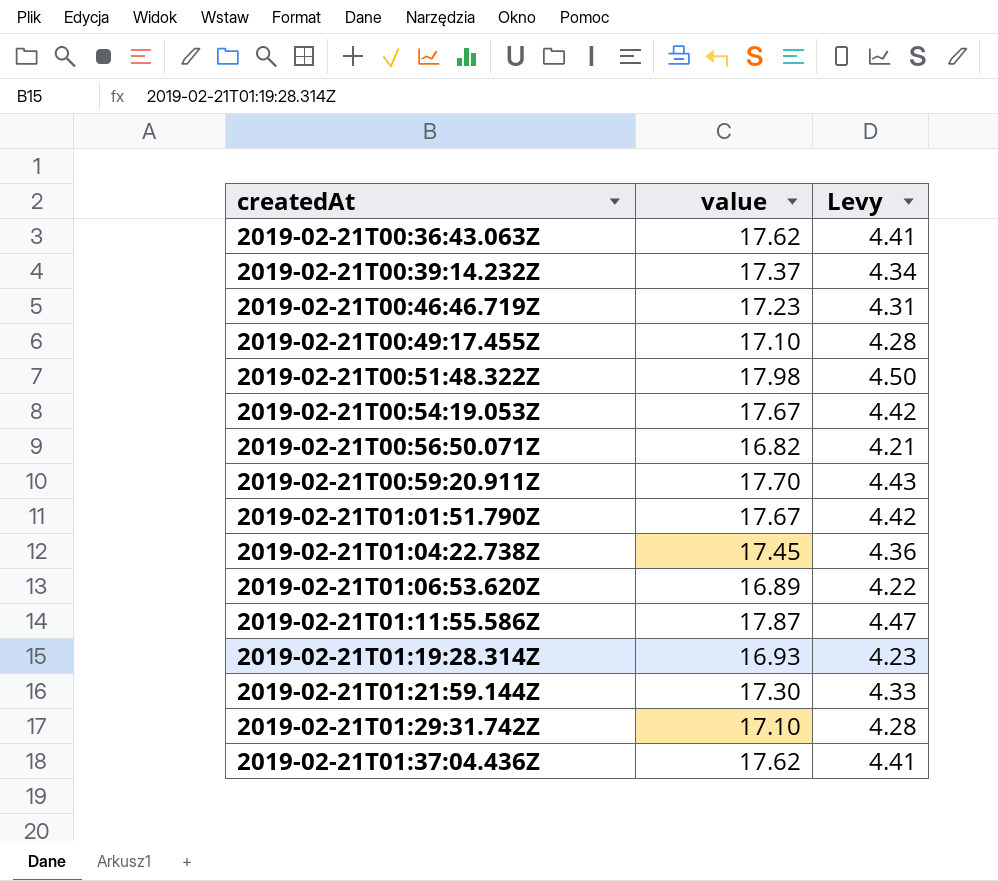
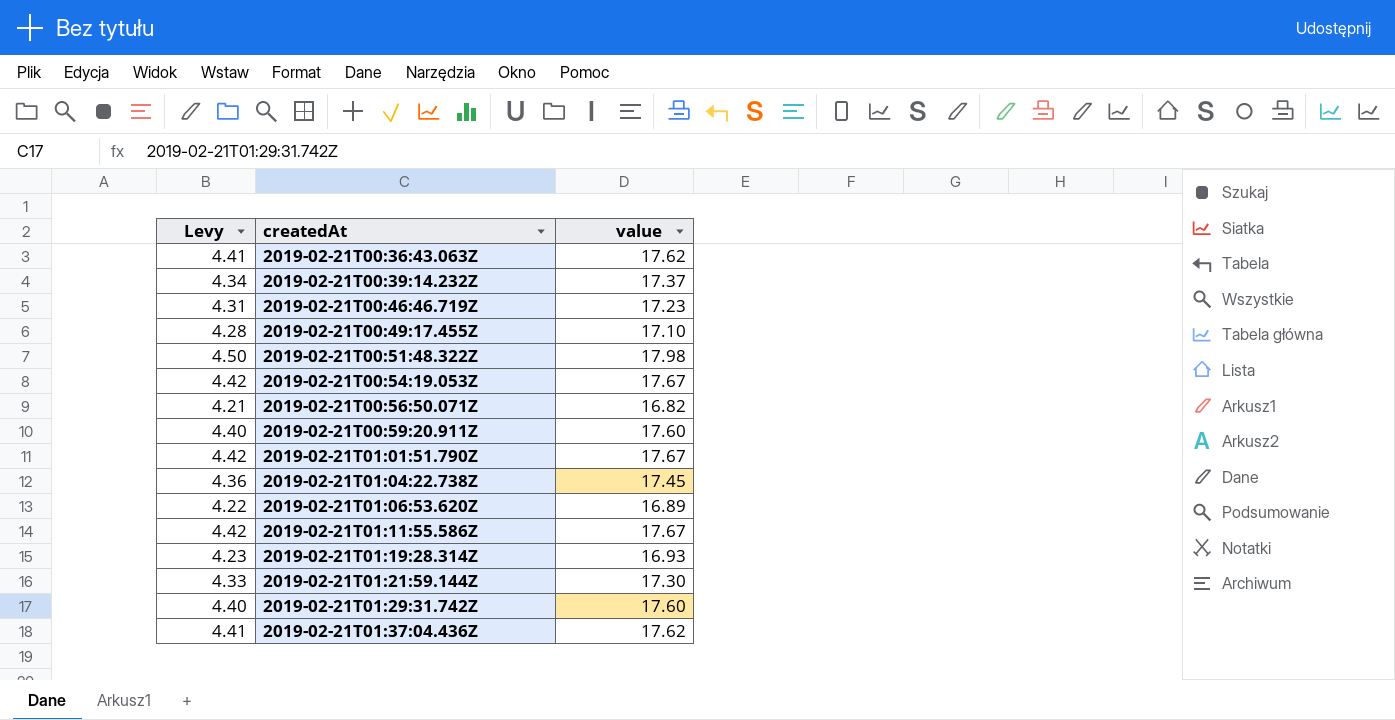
column Levy | position: 3 -> 1
2019-02-21T00:59:20.911Z | Levy: 4.43 -> 4.40
2019-02-21T00:59:20.911Z | value: 17.70 -> 17.60
2019-02-21T01:11:55.586Z | Levy: 4.47 -> 4.42
2019-02-21T01:11:55.586Z | value: 17.87 -> 17.67
2019-02-21T01:29:31.742Z | Levy: 4.28 -> 4.40
2019-02-21T01:29:31.742Z | value: 17.10 -> 17.60

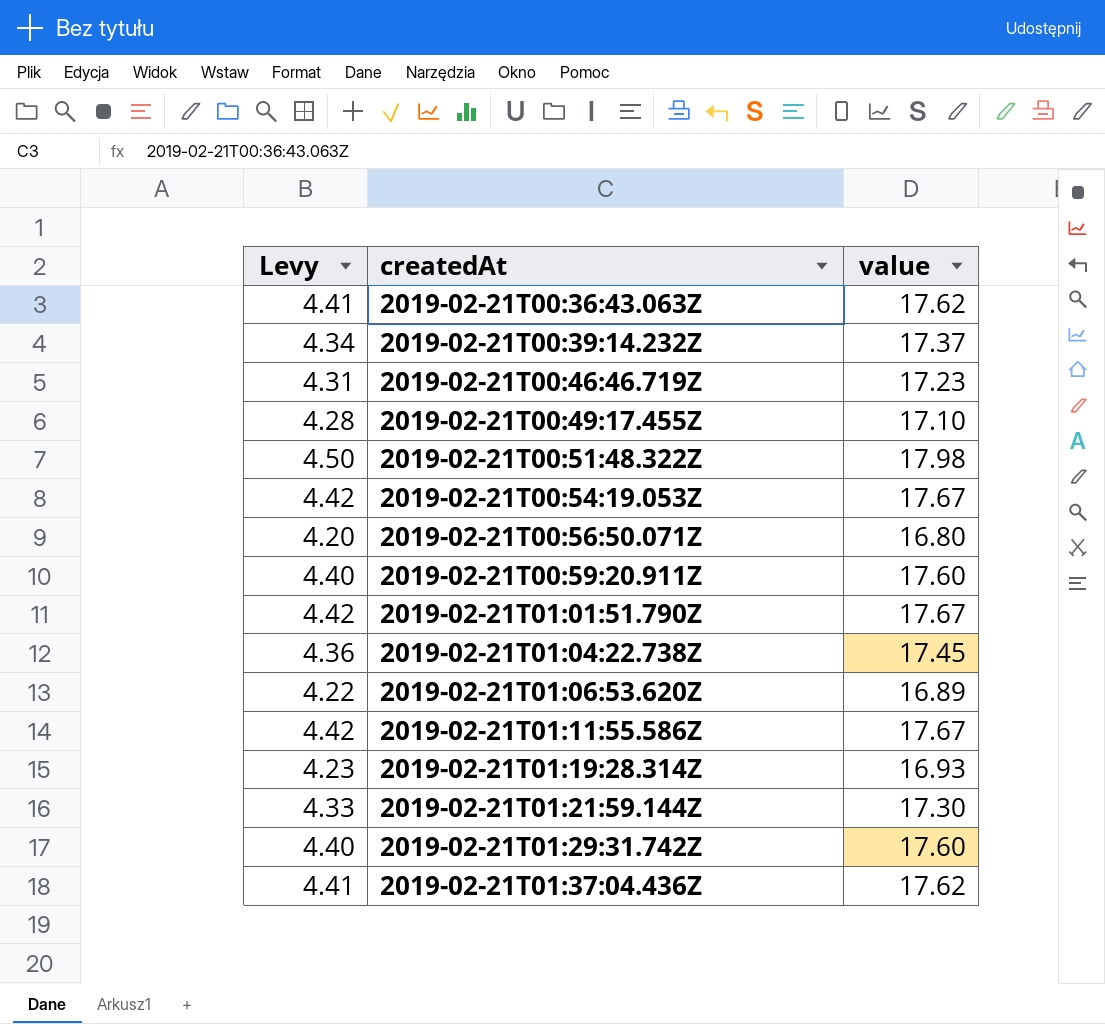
2019-02-21T00:56:50.071Z | Levy: 4.21 -> 4.20
2019-02-21T00:56:50.071Z | value: 16.82 -> 16.80

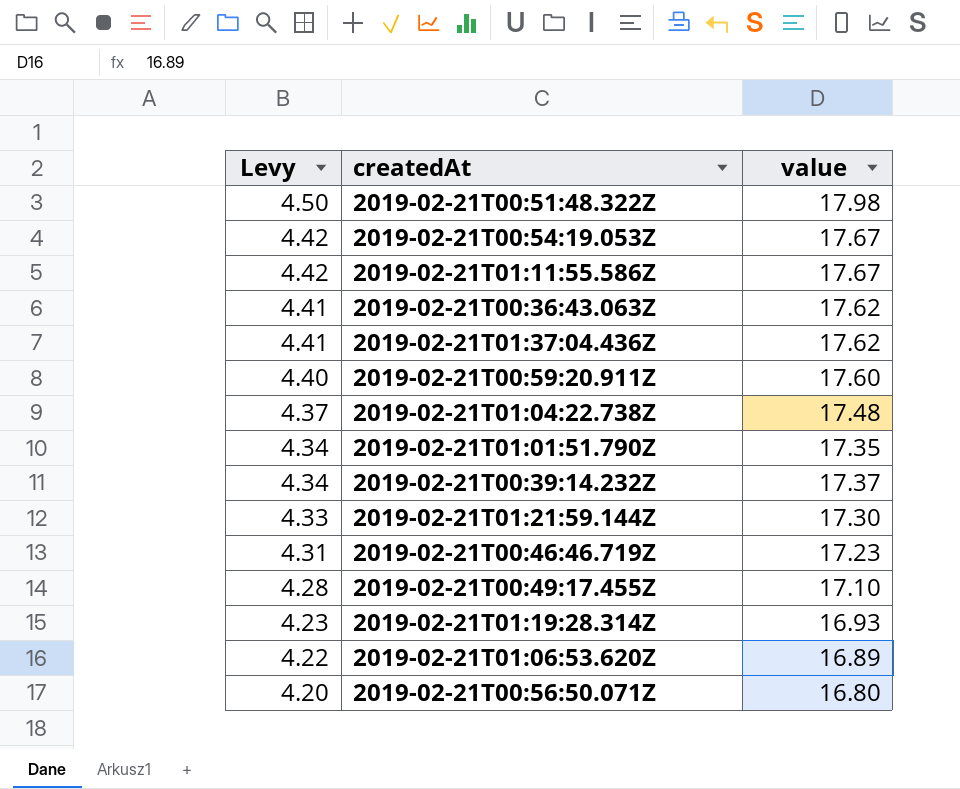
row order: createdAt ascending -> Levy descending
row 2019-02-21T01:29:31.742Z: 4.40 | 17.60 -> none
2019-02-21T01:04:22.738Z | Levy: 4.36 -> 4.37
2019-02-21T01:04:22.738Z | value: 17.45 -> 17.48
2019-02-21T01:01:51.790Z | Levy: 4.42 -> 4.34
2019-02-21T01:01:51.790Z | value: 17.67 -> 17.35

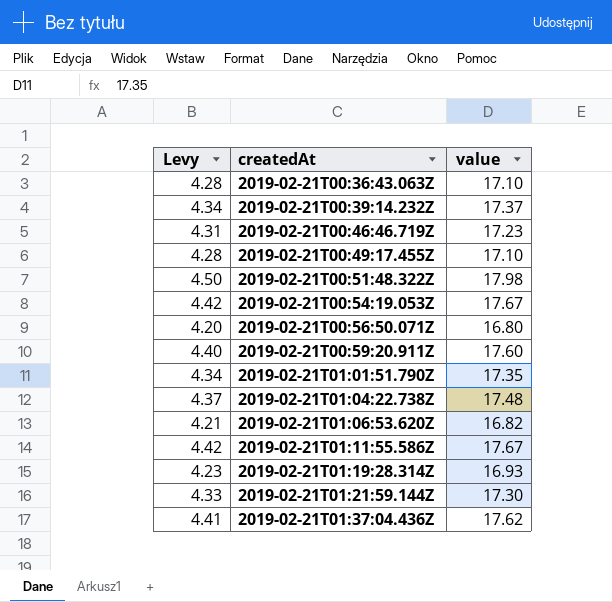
row order: Levy descending -> createdAt ascending
2019-02-21T00:36:43.063Z | Levy: 4.41 -> 4.28
2019-02-21T00:36:43.063Z | value: 17.62 -> 17.10
2019-02-21T01:06:53.620Z | Levy: 4.22 -> 4.21
2019-02-21T01:06:53.620Z | value: 16.89 -> 16.82

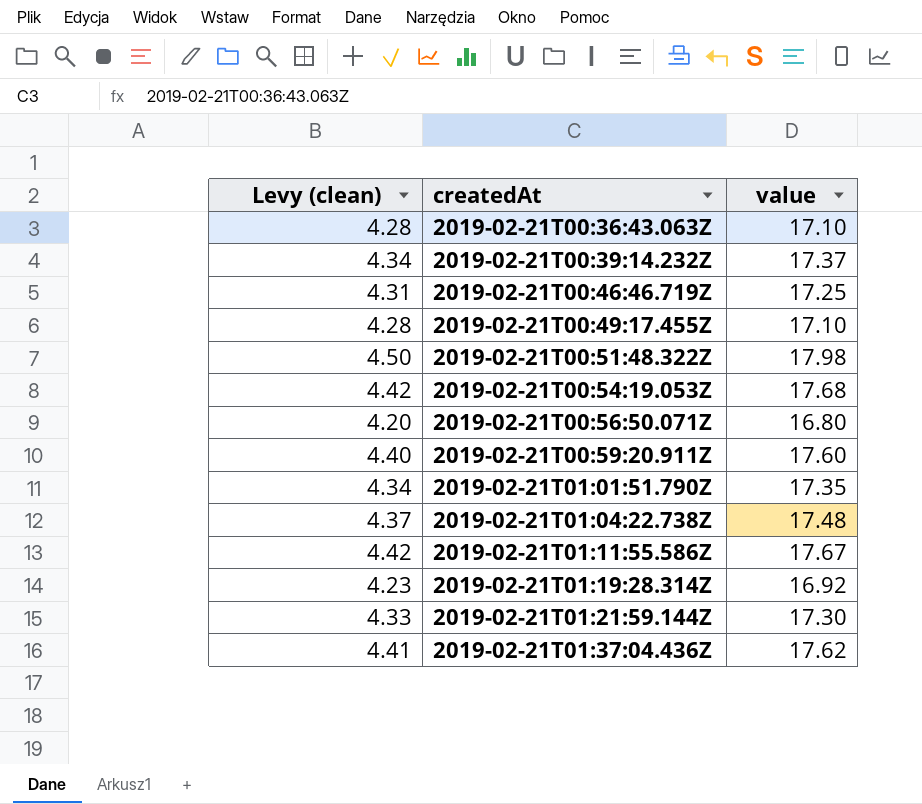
column name: Levy -> Levy (clean)
row 2019-02-21T01:06:53.620Z: 4.21 | 16.82 -> none
2019-02-21T00:46:46.719Z | value: 17.23 -> 17.25
2019-02-21T00:54:19.053Z | value: 17.67 -> 17.68
2019-02-21T01:19:28.314Z | value: 16.93 -> 16.92

